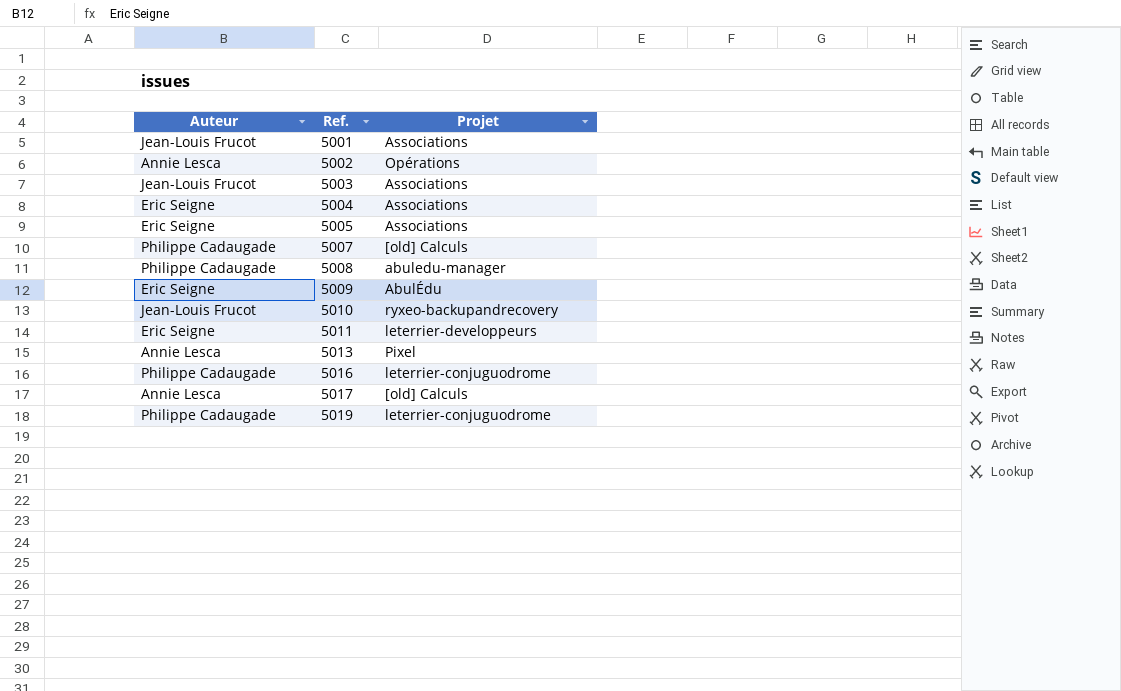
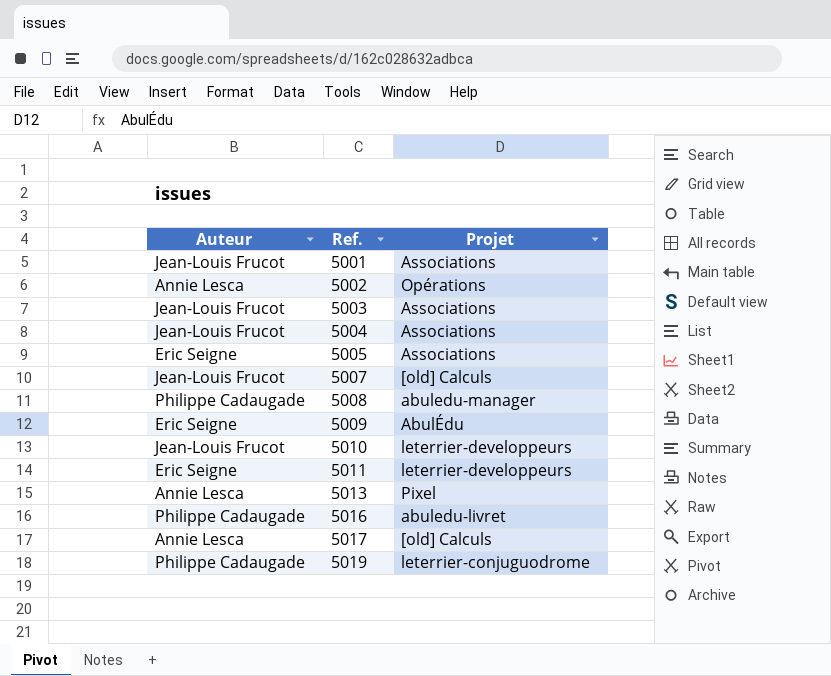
5004 | Auteur: Eric Seigne -> Jean-Louis Frucot
5007 | Auteur: Philippe Cadaugade -> Jean-Louis Frucot
5010 | Projet: ryxeo-backupandrecovery -> leterrier-developpeurs
5016 | Projet: leterrier-conjuguodrome -> abuledu-livret

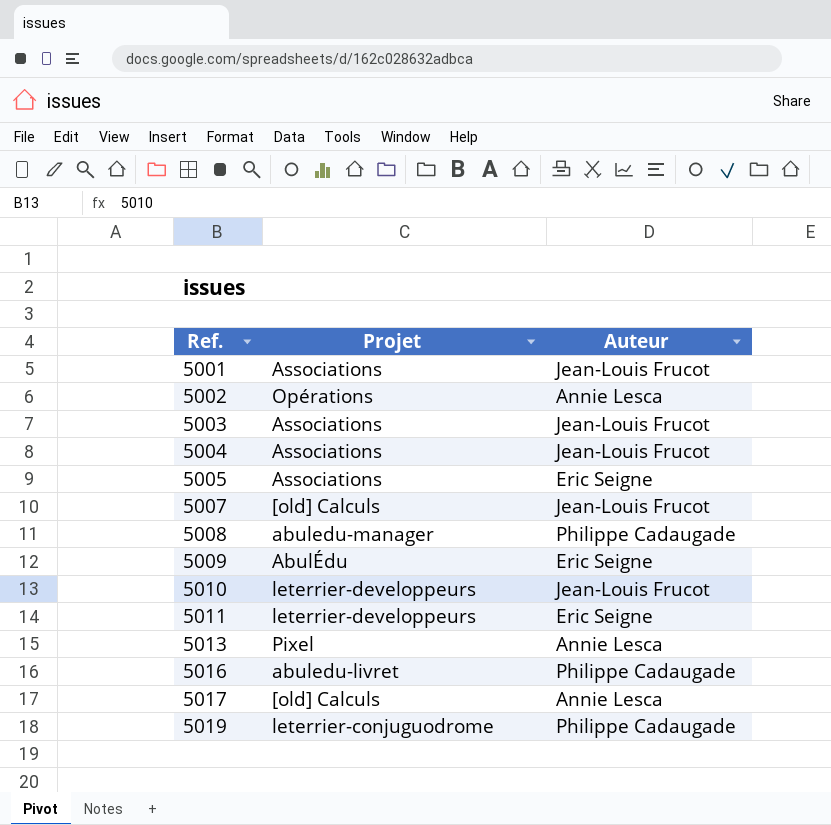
column Auteur | position: 1 -> 3

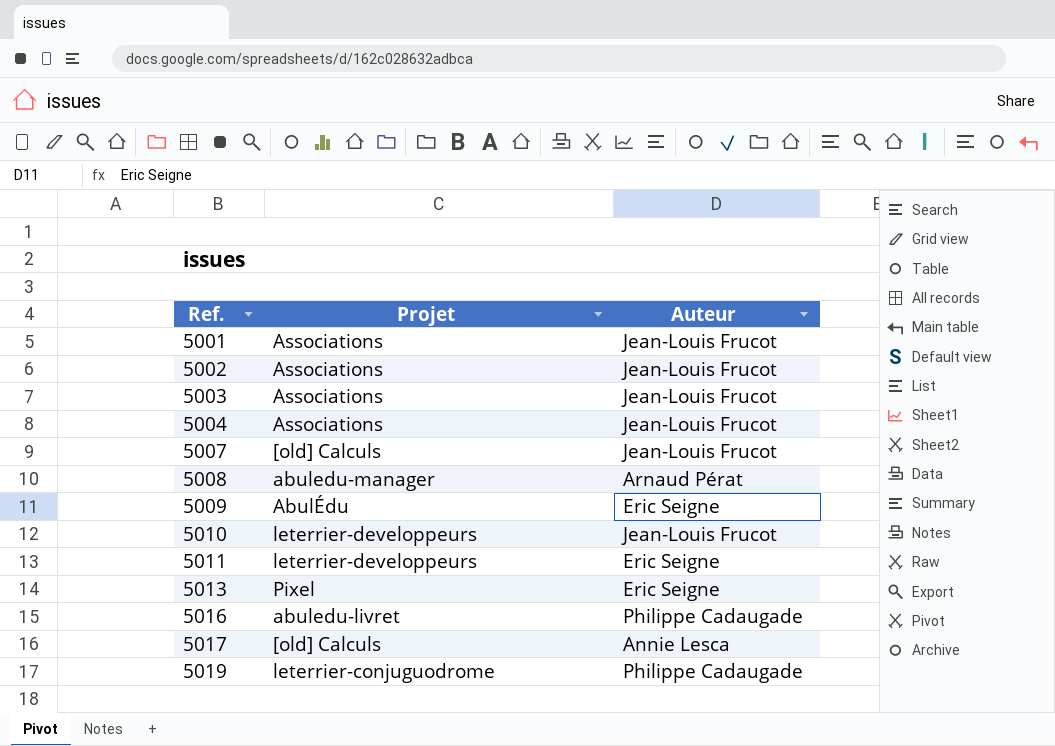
row 5005: Associations | Eric Seigne -> none
5002 | Projet: Opérations -> Associations
5002 | Auteur: Annie Lesca -> Jean-Louis Frucot
5008 | Auteur: Philippe Cadaugade -> Arnaud Pérat
5013 | Auteur: Annie Lesca -> Eric Seigne

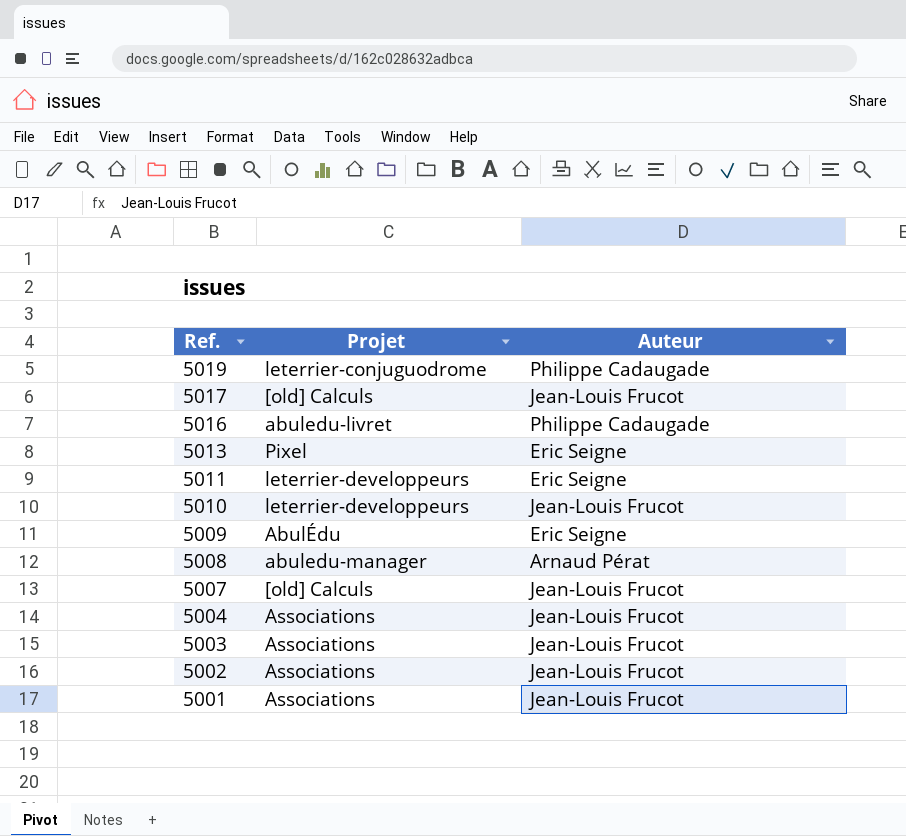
row order: Ref. ascending -> Ref. descending
5017 | Auteur: Annie Lesca -> Jean-Louis Frucot

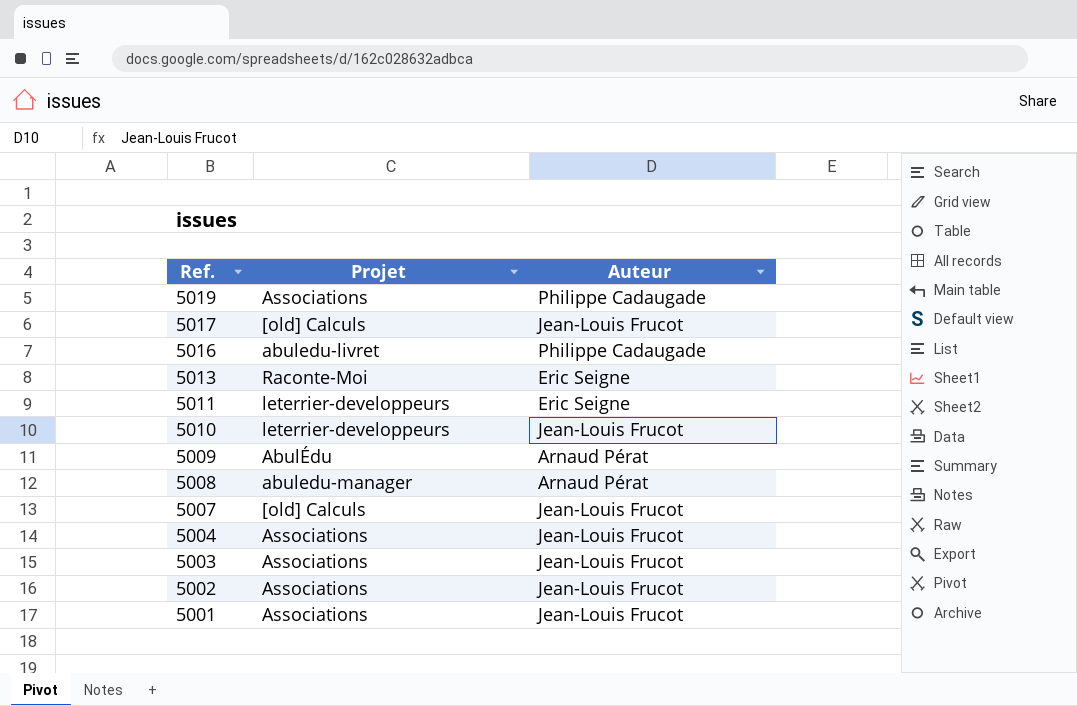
5019 | Projet: leterrier-conjuguodrome -> Associations
5013 | Projet: Pixel -> Raconte-Moi
5009 | Auteur: Eric Seigne -> Arnaud Pérat

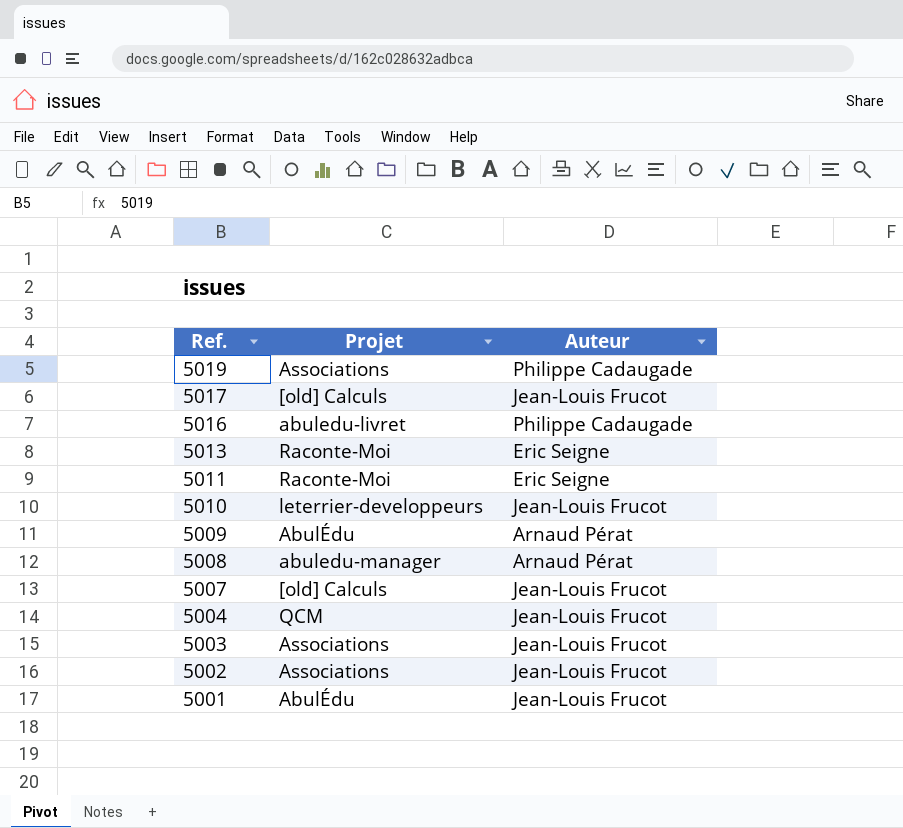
5011 | Projet: leterrier-developpeurs -> Raconte-Moi
5004 | Projet: Associations -> QCM
5001 | Projet: Associations -> AbulÉdu

